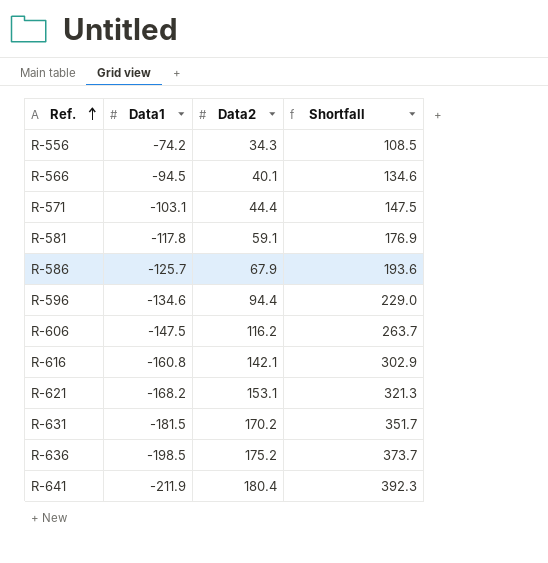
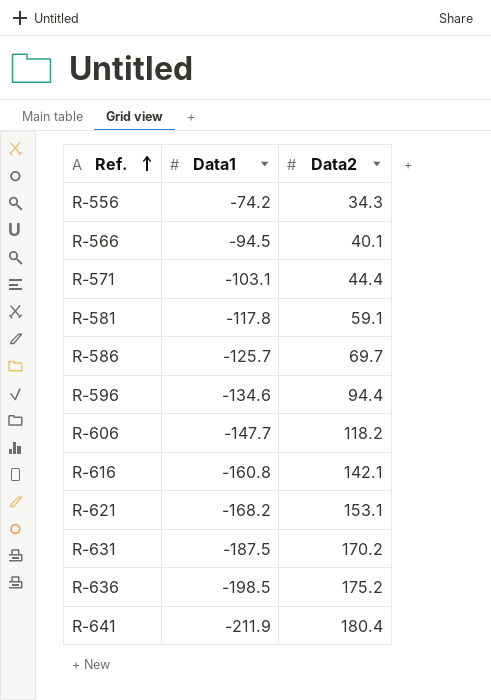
column Shortfall | formula: [Data2] - [Data1] -> none
R-586 | Data2: 67.9 -> 69.7
R-606 | Data1: -147.5 -> -147.7
R-606 | Data2: 116.2 -> 118.2
R-631 | Data1: -181.5 -> -187.5

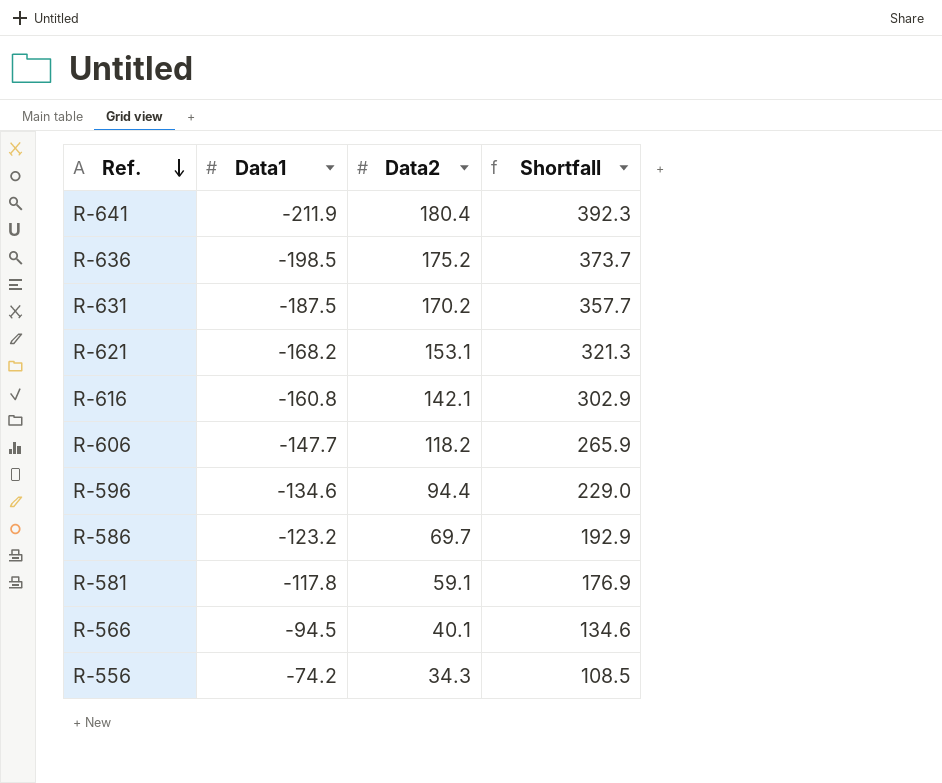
row order: Ref. ascending -> Ref. descending
column Shortfall | formula: none -> [Data2] - [Data1]
row R-571: -103.1 | 44.4 -> none
R-586 | Data1: -125.7 -> -123.2

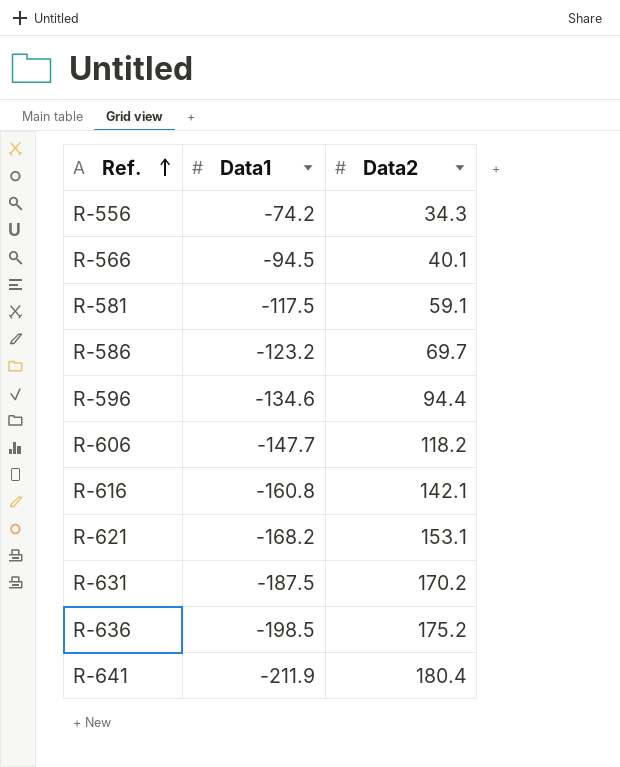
row order: Ref. descending -> Ref. ascending
column Shortfall | formula: [Data2] - [Data1] -> none
R-581 | Data1: -117.8 -> -117.5

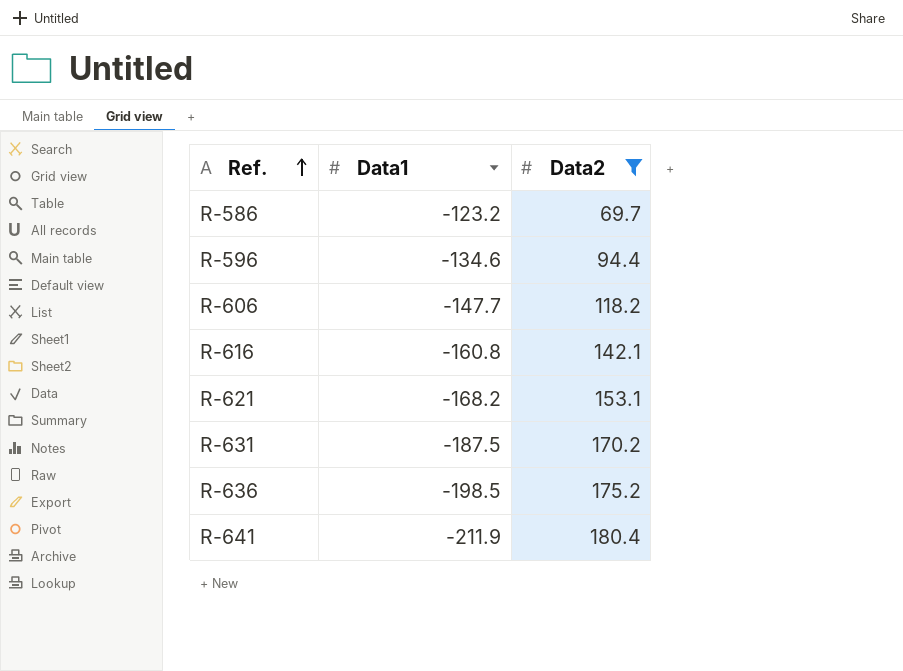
filter: none -> Data2 >= 69.7

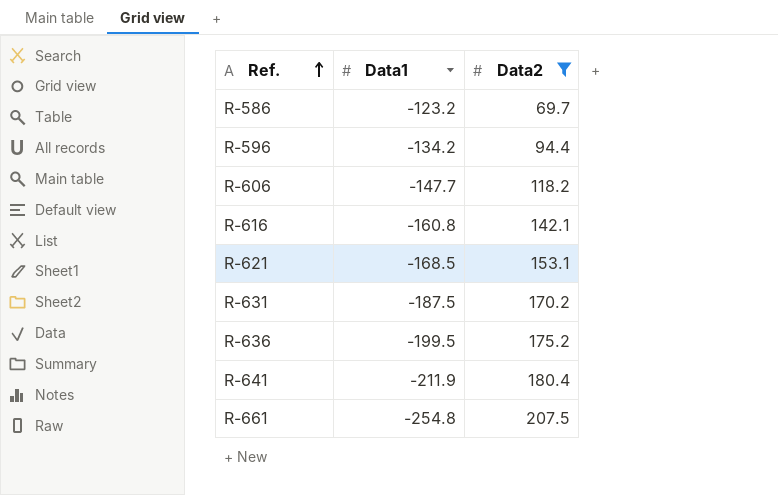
R-596 | Data1: -134.6 -> -134.2
R-621 | Data1: -168.2 -> -168.5
R-636 | Data1: -198.5 -> -199.5
row R-661: none -> -254.8 | 207.5

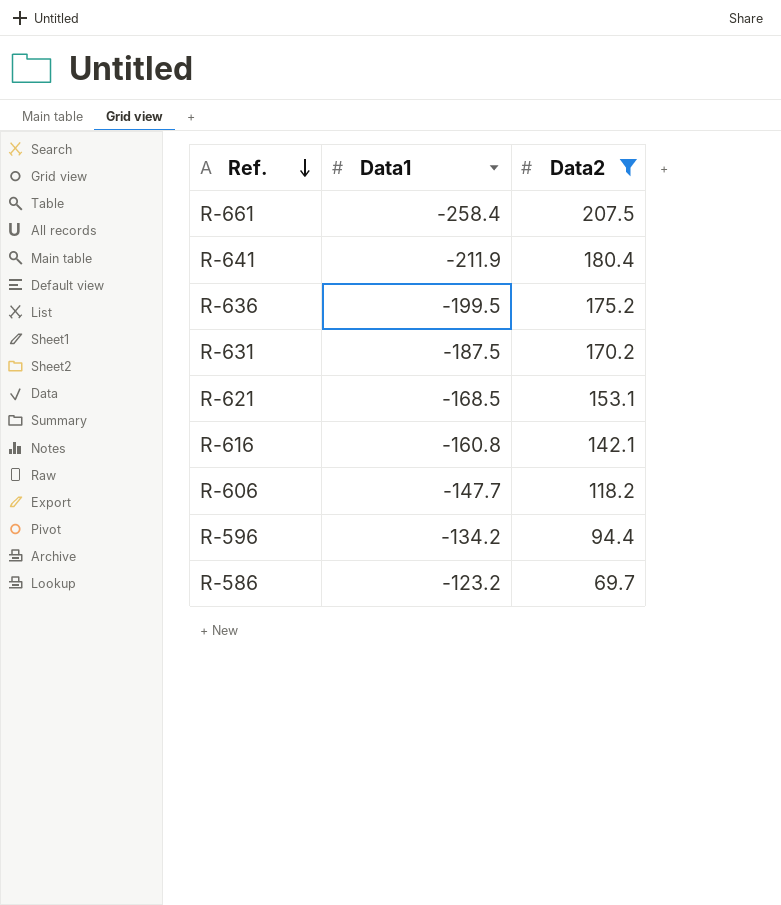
row order: Ref. ascending -> Ref. descending
R-661 | Data1: -254.8 -> -258.4

